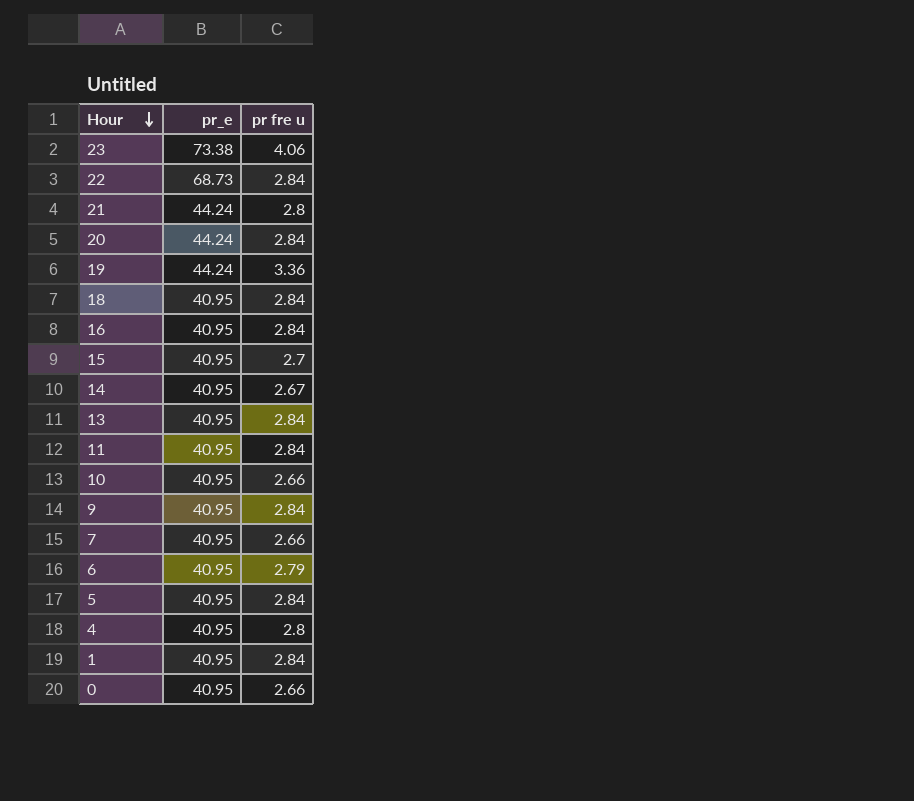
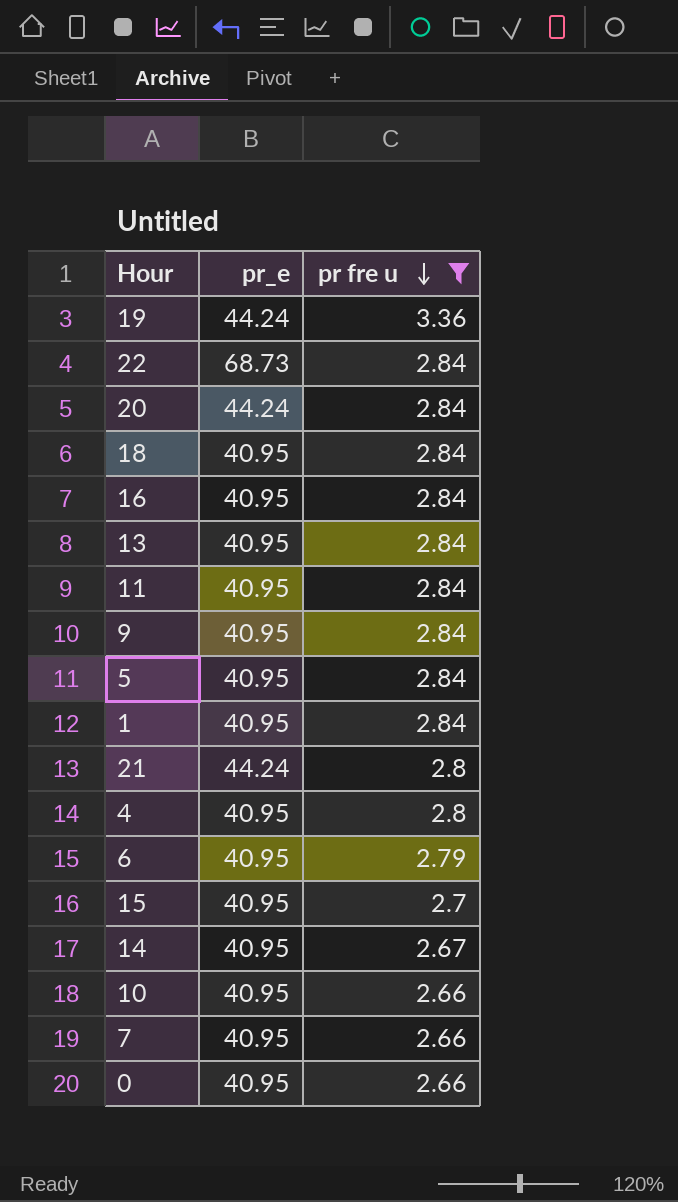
filter: none -> pr fre u != 4.06
row order: Hour descending -> pr fre u descending

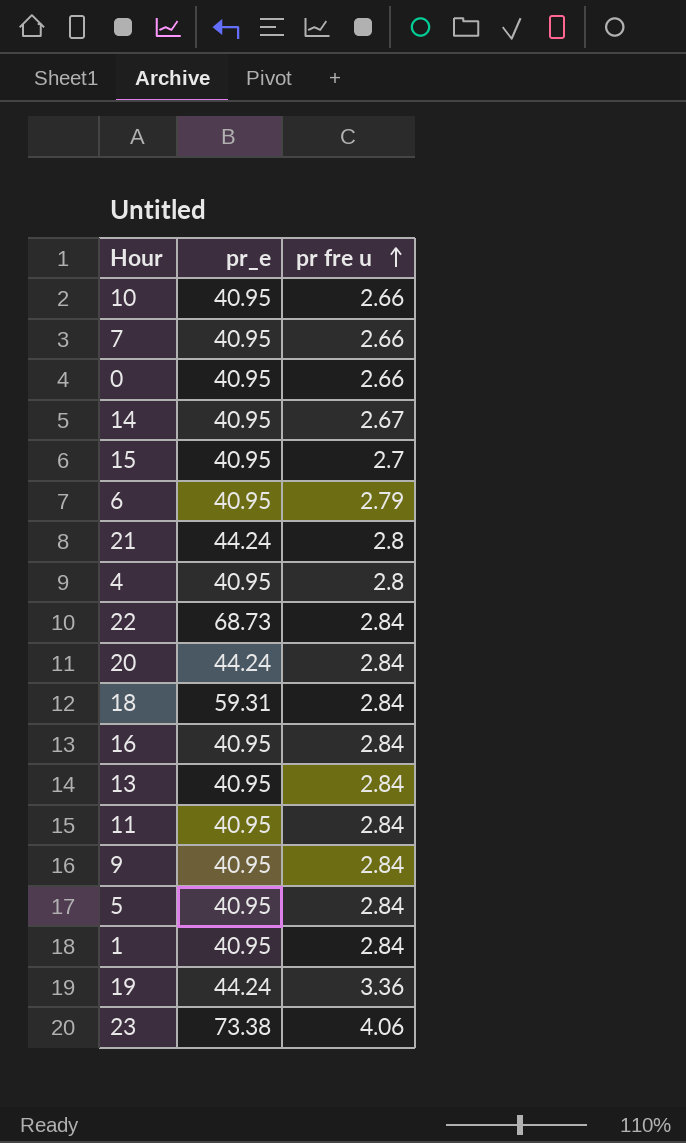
filter: pr fre u != 4.06 -> none
row order: pr fre u descending -> pr fre u ascending
18 | pr_e: 40.95 -> 59.31

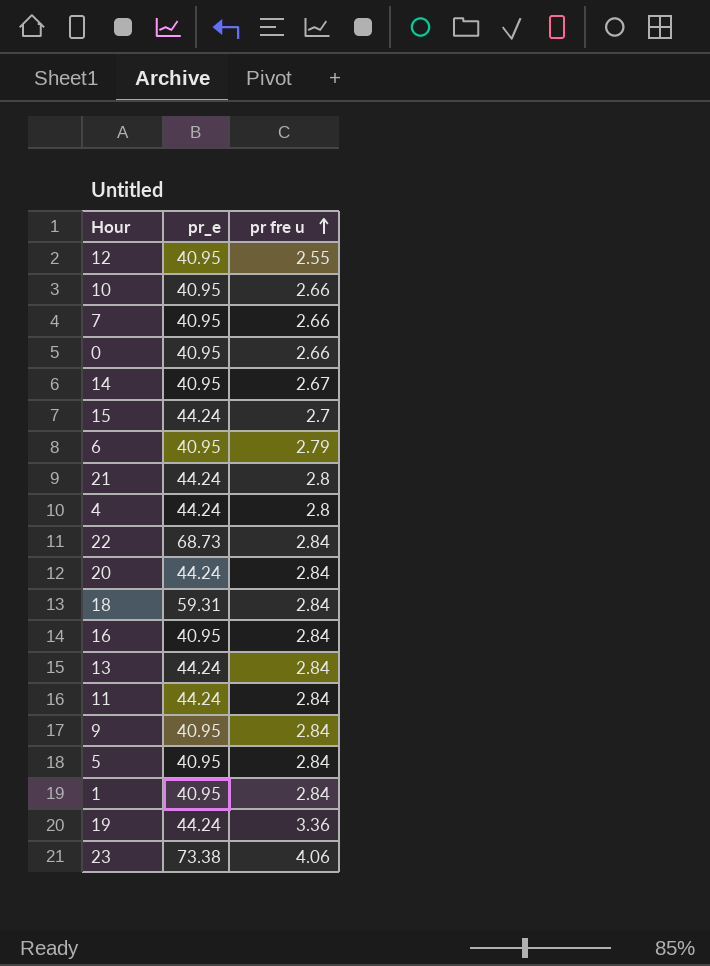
row 12: none -> 40.95 | 2.55
15 | pr_e: 40.95 -> 44.24
4 | pr_e: 40.95 -> 44.24
13 | pr_e: 40.95 -> 44.24
11 | pr_e: 40.95 -> 44.24

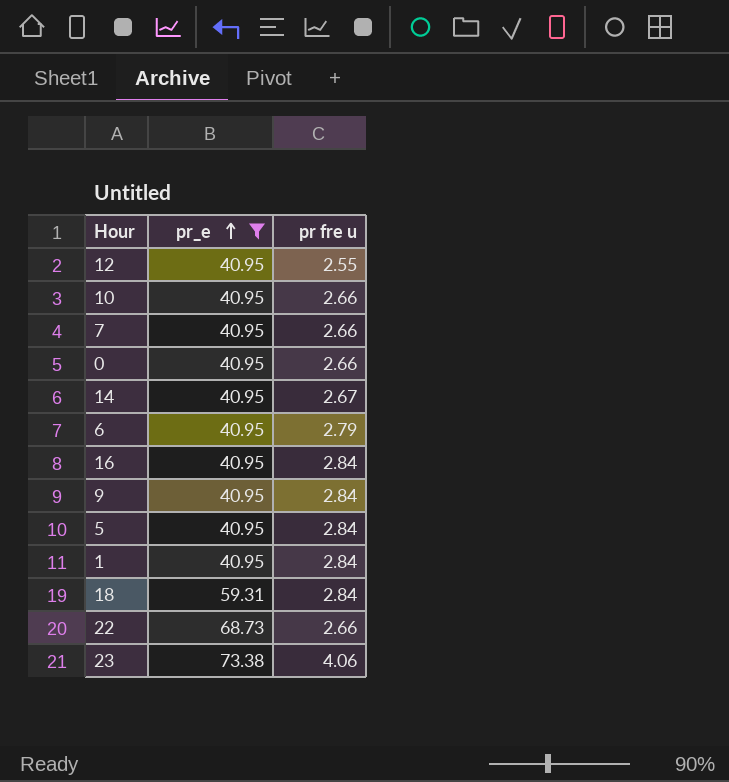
filter: none -> pr_e != 44.24
row order: pr fre u ascending -> pr_e ascending
22 | pr fre u: 2.84 -> 2.66

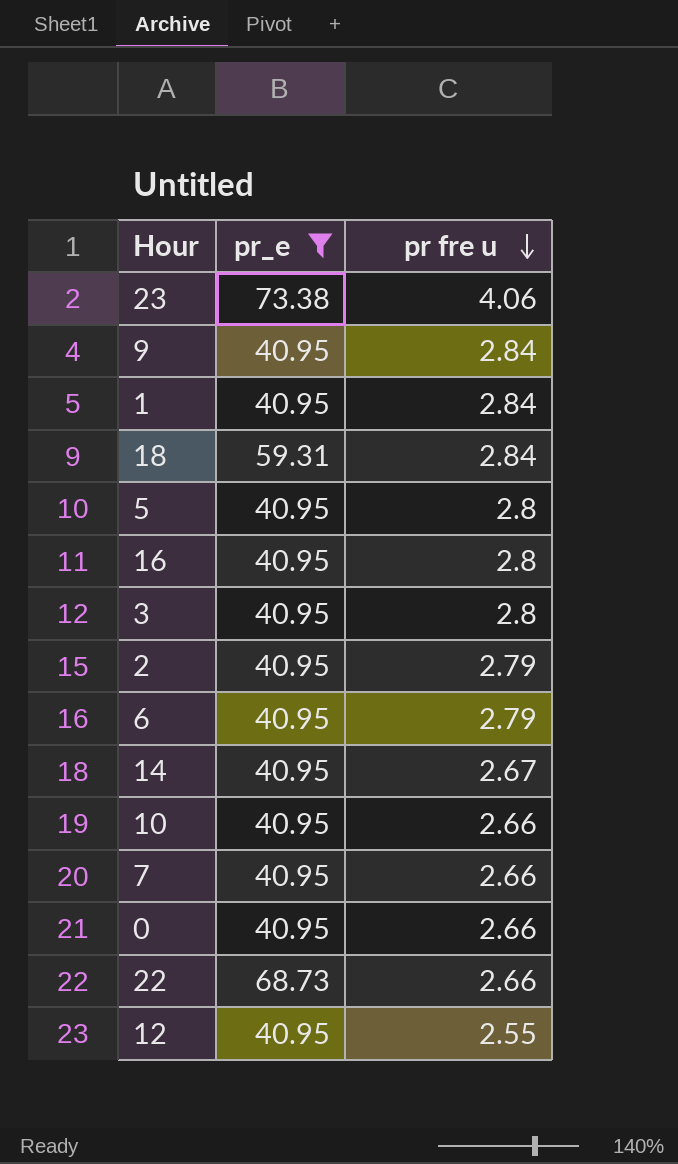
row order: pr_e ascending -> pr fre u descending
5 | pr fre u: 2.84 -> 2.8
16 | pr fre u: 2.84 -> 2.8
row 3: none -> 40.95 | 2.8
row 2: none -> 40.95 | 2.79

